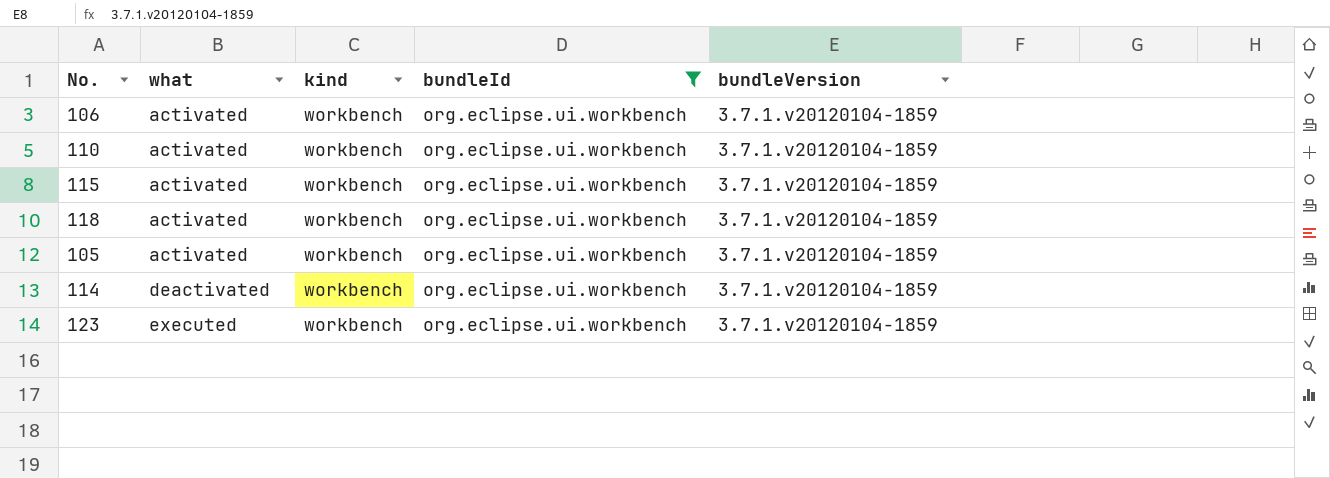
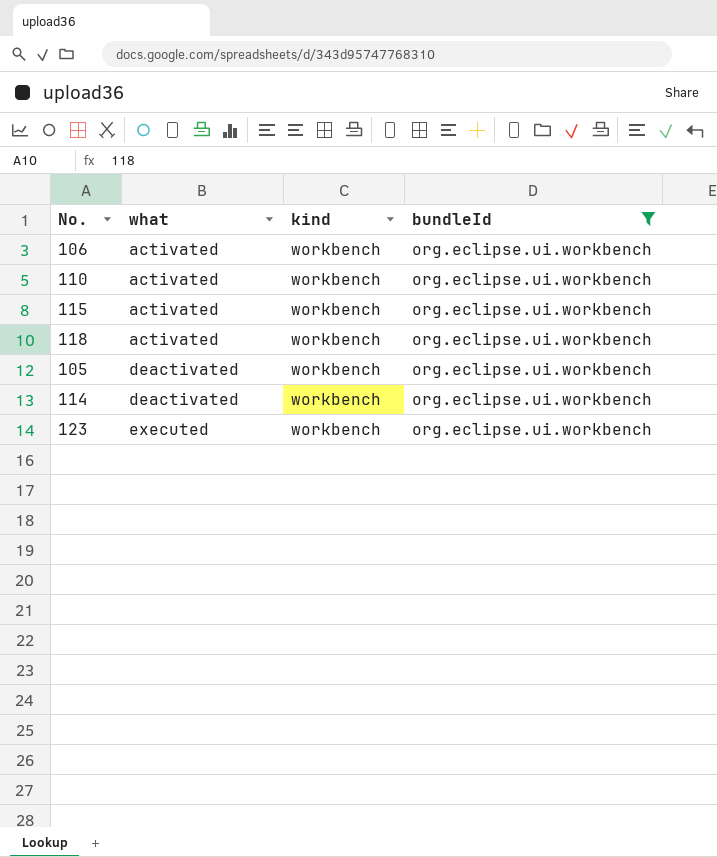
column bundleVersion | position: 5 -> none
105 | what: activated -> deactivated

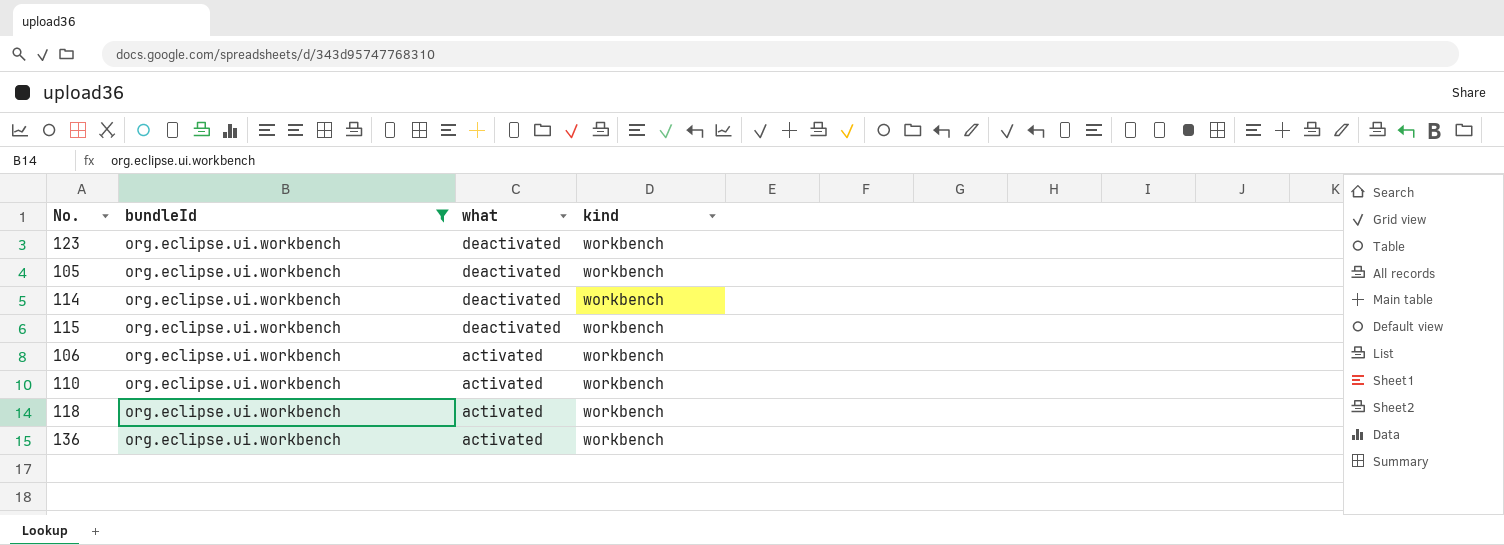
row order: what ascending -> what descending
column bundleId | position: 4 -> 2
123 | what: executed -> deactivated
115 | what: activated -> deactivated
row 136: none -> org.eclipse.ui.workbench | activated | workbench

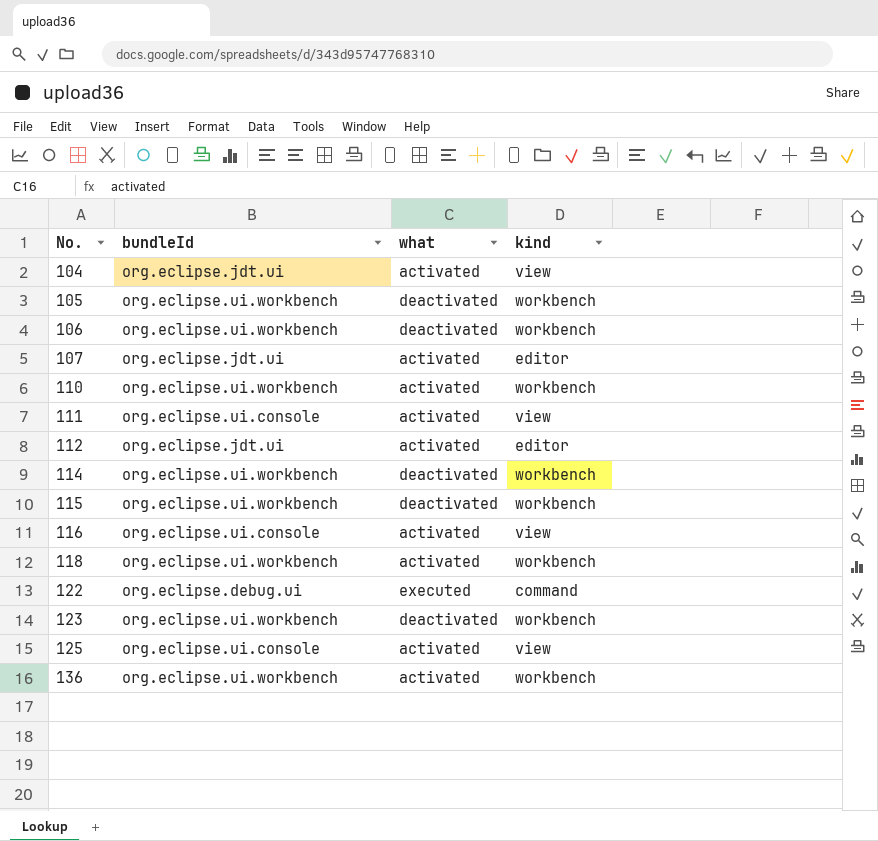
filter: bundleId = org.eclipse.ui.workbench -> none
row order: what descending -> No. ascending
106 | what: activated -> deactivated

